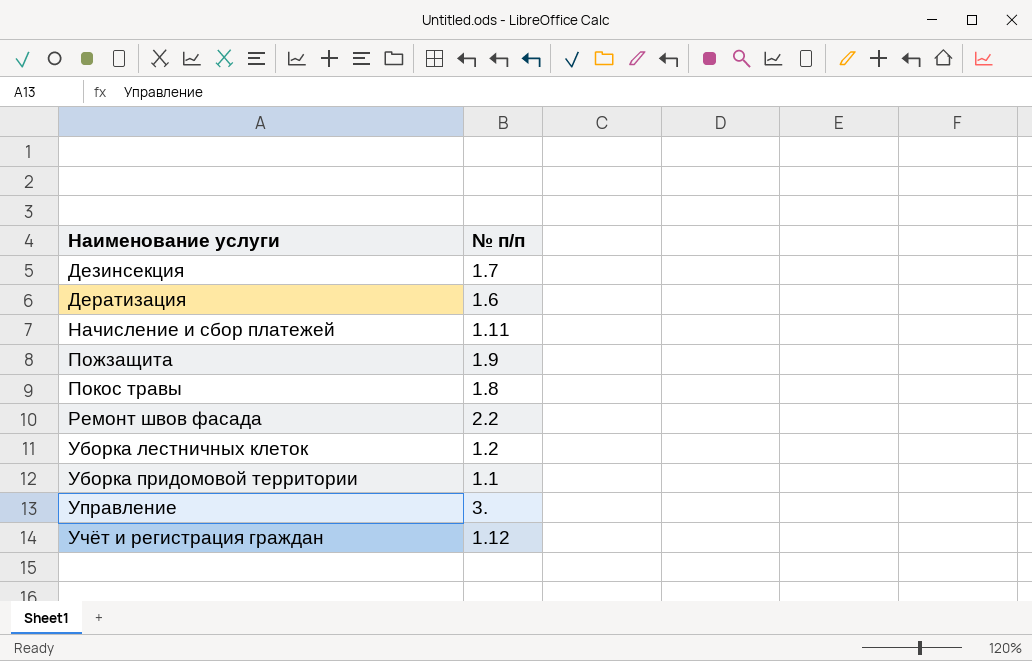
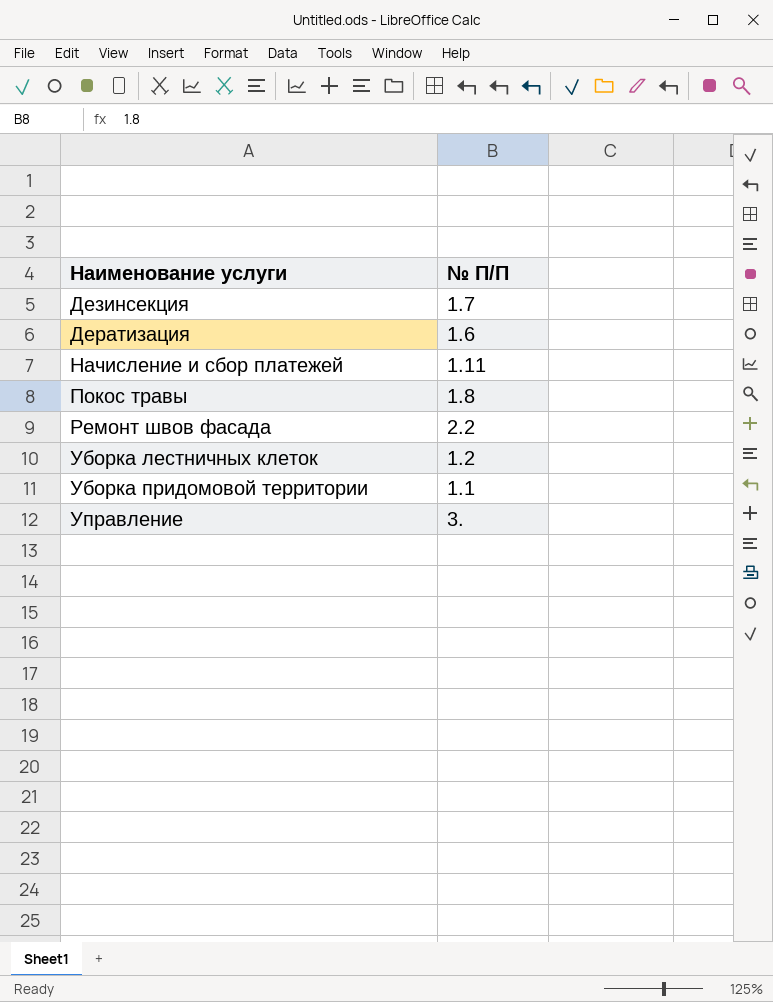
column name: № п/п -> № П/П
row Пожзащита: 1.9 -> none
row Учёт и регистрация граждан: 1.12 -> none

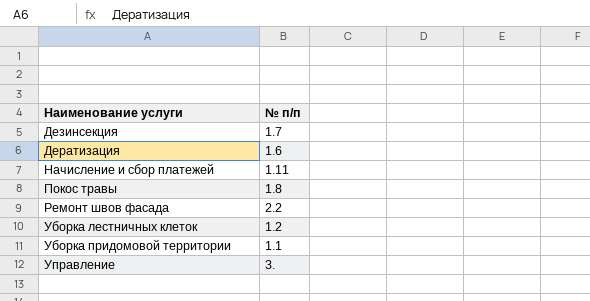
column name: № П/П -> № п/п

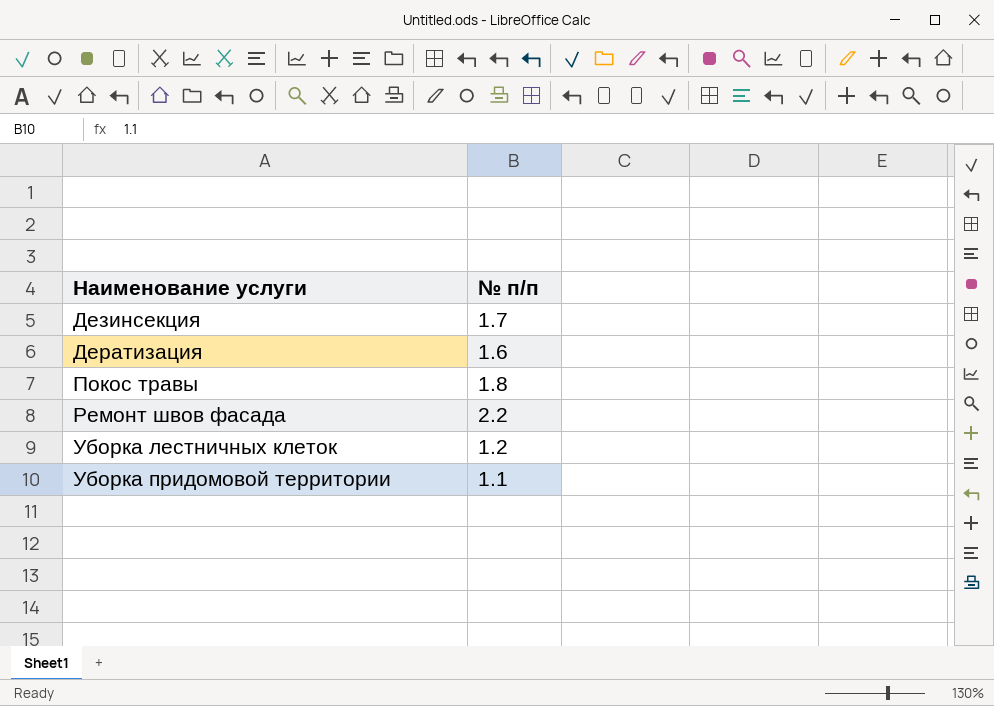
row Начисление и сбор платежей: 1.11 -> none
row Управление: 3. -> none

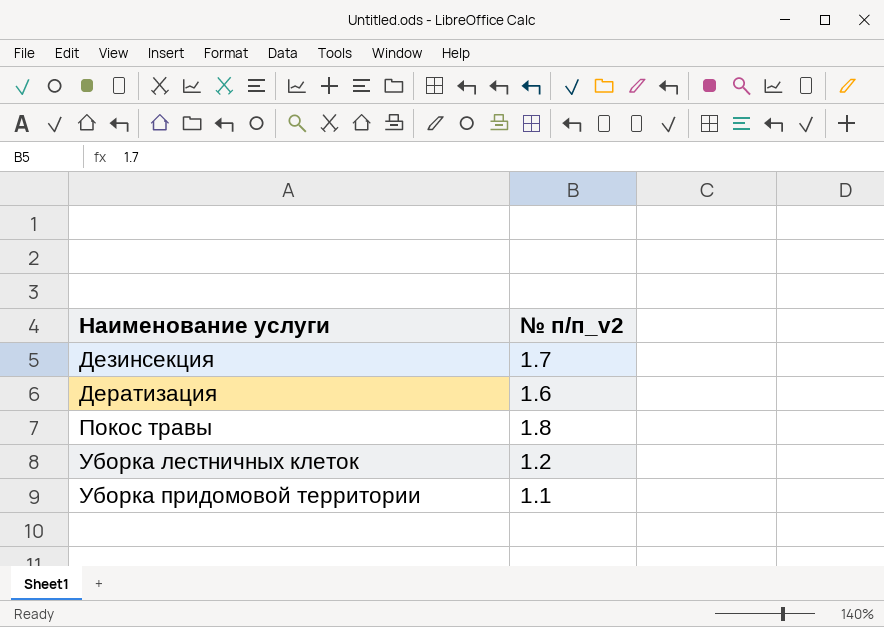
column name: № п/п -> № п/п_v2
row Ремонт швов фасада: 2.2 -> none

